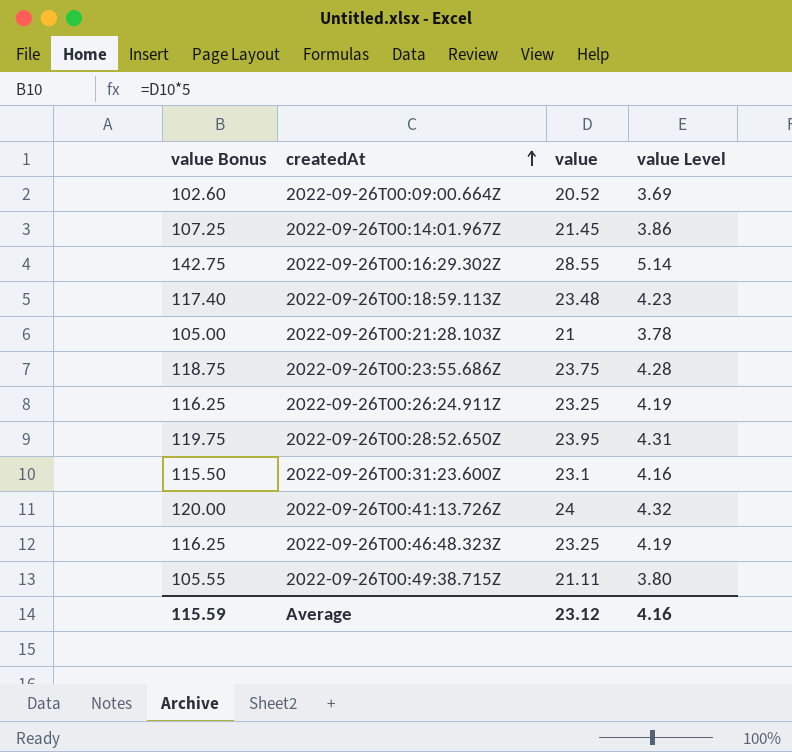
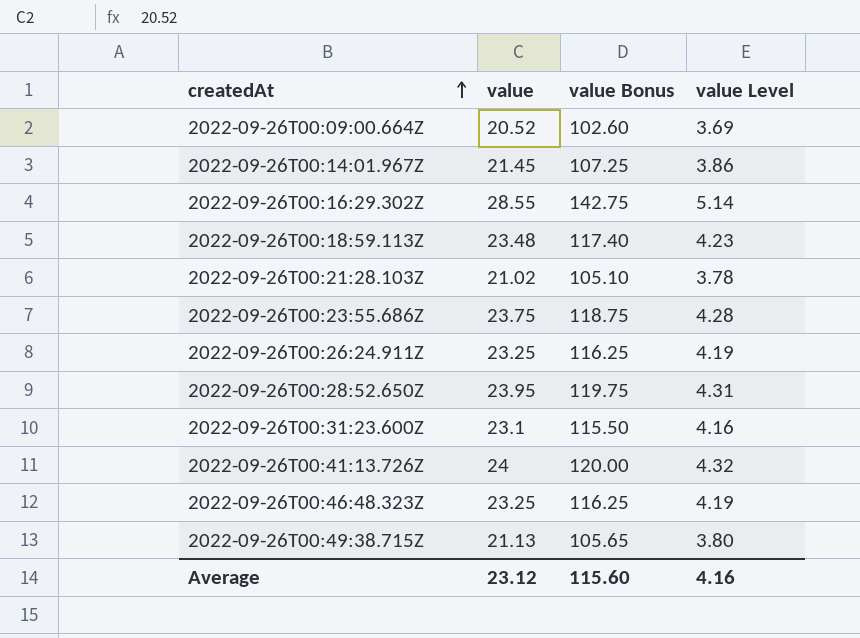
column value Bonus | position: 1 -> 3
2022-09-26T00:21:28.103Z | value: 21 -> 21.02
2022-09-26T00:21:28.103Z | value Bonus: 105.00 -> 105.10
2022-09-26T00:49:38.715Z | value: 21.11 -> 21.13
2022-09-26T00:49:38.715Z | value Bonus: 105.55 -> 105.65
Average | value Bonus: 115.59 -> 115.60

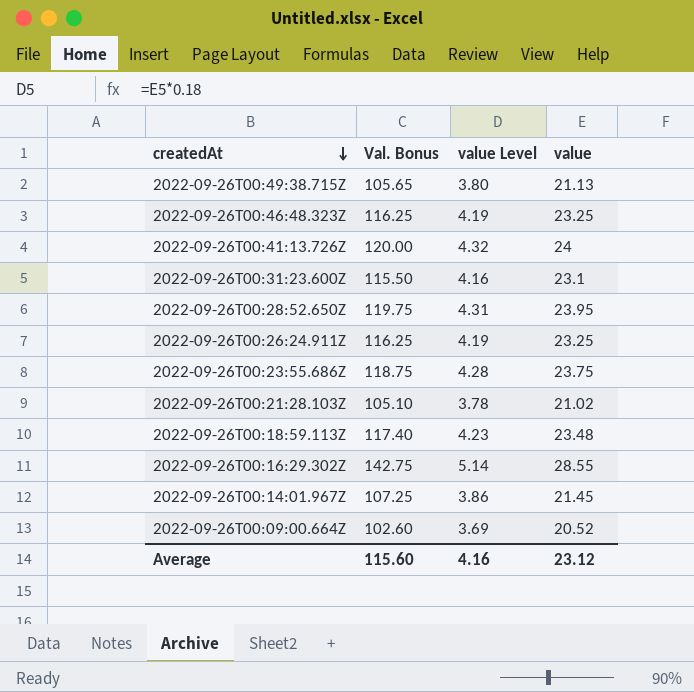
row order: createdAt ascending -> createdAt descending
column name: value Bonus -> Val. Bonus
column value | position: 2 -> 4

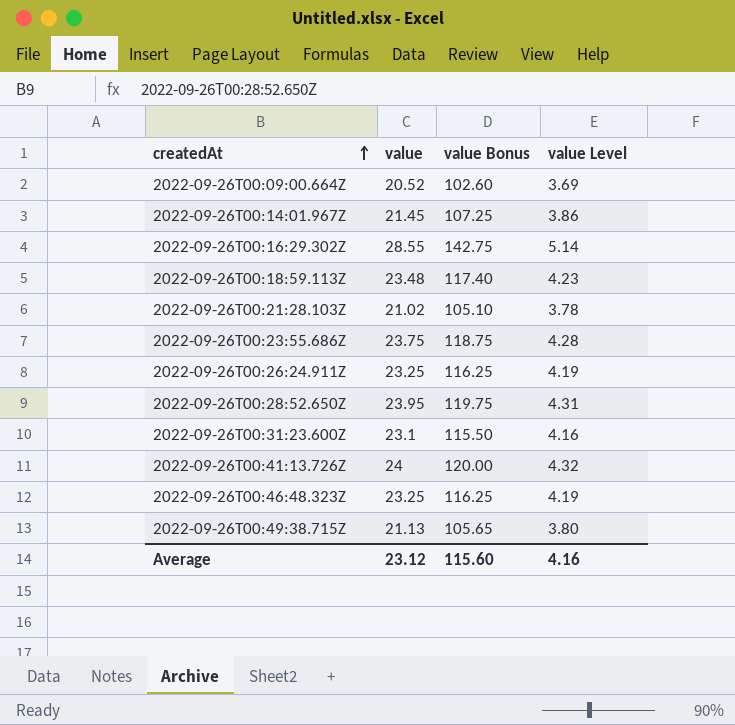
row order: createdAt descending -> createdAt ascending
column value | position: 4 -> 2
column name: Val. Bonus -> value Bonus

